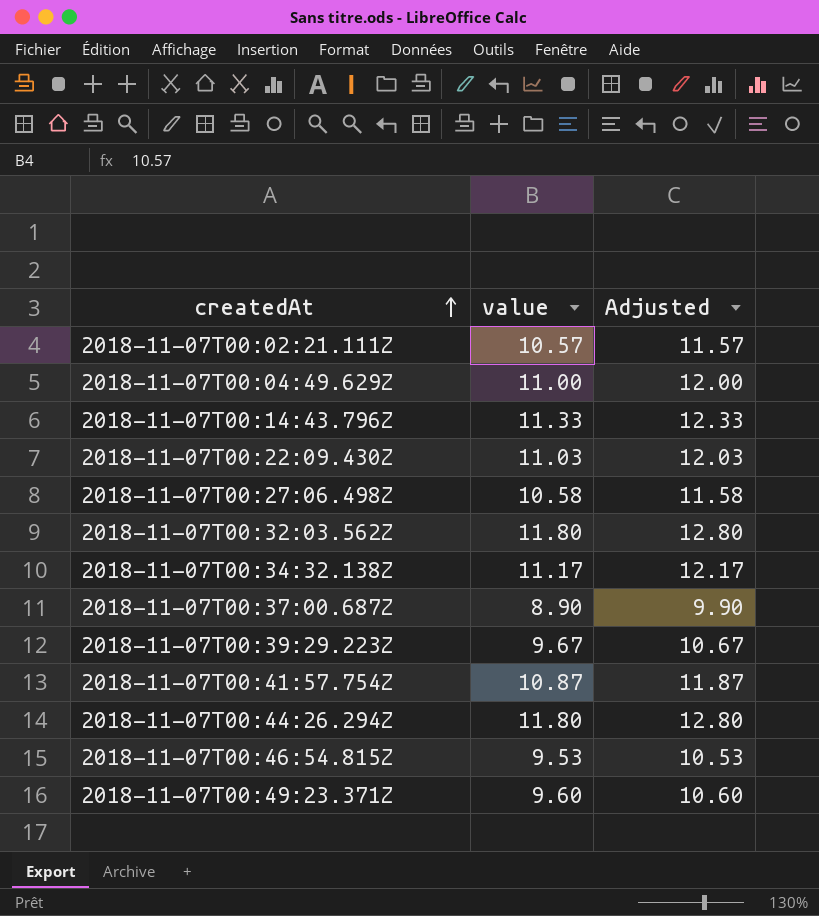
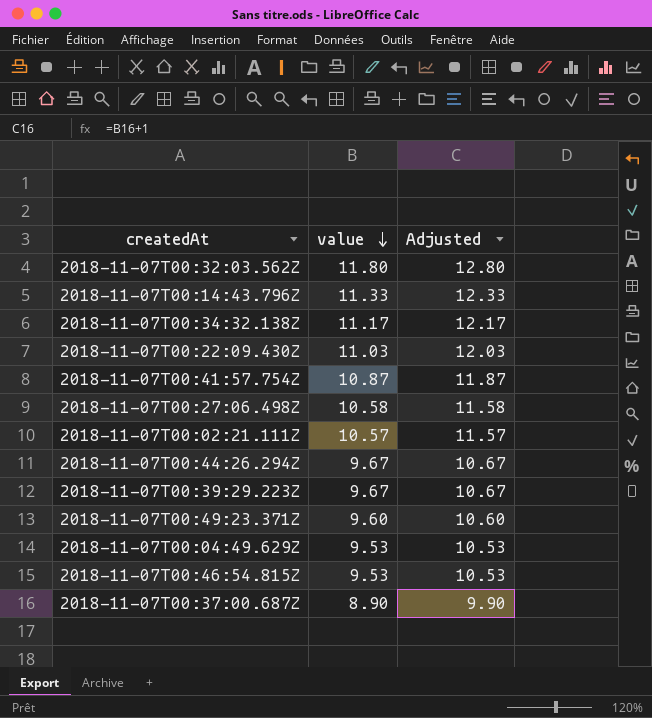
row order: createdAt ascending -> value descending
2018-11-07T00:44:26.294Z | value: 11.80 -> 9.67
2018-11-07T00:44:26.294Z | Adjusted: 12.80 -> 10.67
2018-11-07T00:04:49.629Z | value: 11.00 -> 9.53
2018-11-07T00:04:49.629Z | Adjusted: 12.00 -> 10.53

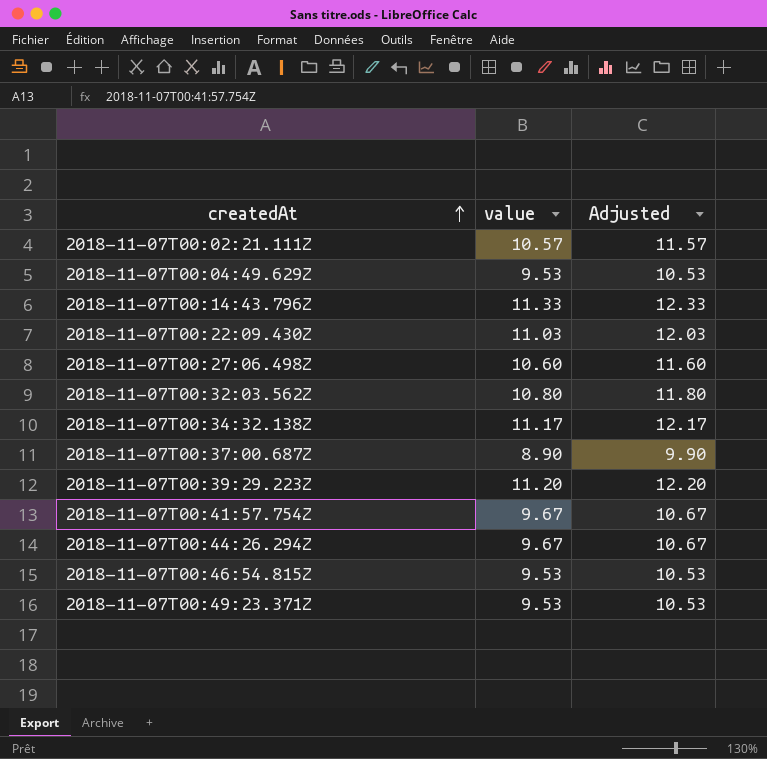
row order: value descending -> createdAt ascending
2018-11-07T00:27:06.498Z | value: 10.58 -> 10.60
2018-11-07T00:27:06.498Z | Adjusted: 11.58 -> 11.60
2018-11-07T00:32:03.562Z | value: 11.80 -> 10.80
2018-11-07T00:32:03.562Z | Adjusted: 12.80 -> 11.80
2018-11-07T00:39:29.223Z | value: 9.67 -> 11.20
2018-11-07T00:39:29.223Z | Adjusted: 10.67 -> 12.20
2018-11-07T00:41:57.754Z | value: 10.87 -> 9.67
2018-11-07T00:41:57.754Z | Adjusted: 11.87 -> 10.67
2018-11-07T00:49:23.371Z | value: 9.60 -> 9.53
2018-11-07T00:49:23.371Z | Adjusted: 10.60 -> 10.53

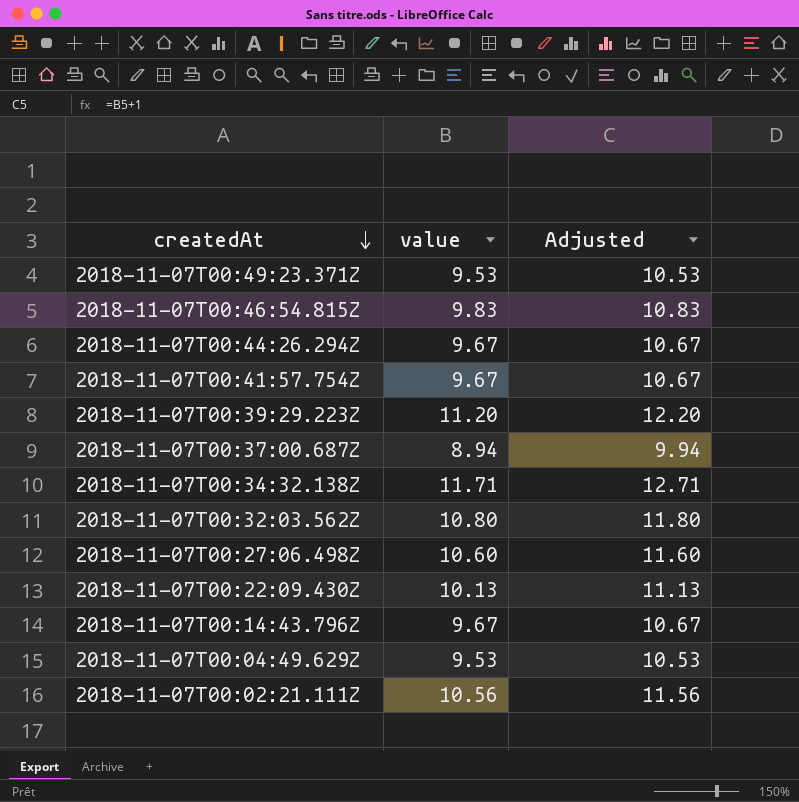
row order: createdAt ascending -> createdAt descending
2018-11-07T00:46:54.815Z | value: 9.53 -> 9.83
2018-11-07T00:46:54.815Z | Adjusted: 10.53 -> 10.83
2018-11-07T00:37:00.687Z | value: 8.90 -> 8.94
2018-11-07T00:37:00.687Z | Adjusted: 9.90 -> 9.94
2018-11-07T00:34:32.138Z | value: 11.17 -> 11.71
2018-11-07T00:34:32.138Z | Adjusted: 12.17 -> 12.71
2018-11-07T00:22:09.430Z | value: 11.03 -> 10.13
2018-11-07T00:22:09.430Z | Adjusted: 12.03 -> 11.13
2018-11-07T00:14:43.796Z | value: 11.33 -> 9.67
2018-11-07T00:14:43.796Z | Adjusted: 12.33 -> 10.67
2018-11-07T00:02:21.111Z | value: 10.57 -> 10.56
2018-11-07T00:02:21.111Z | Adjusted: 11.57 -> 11.56

